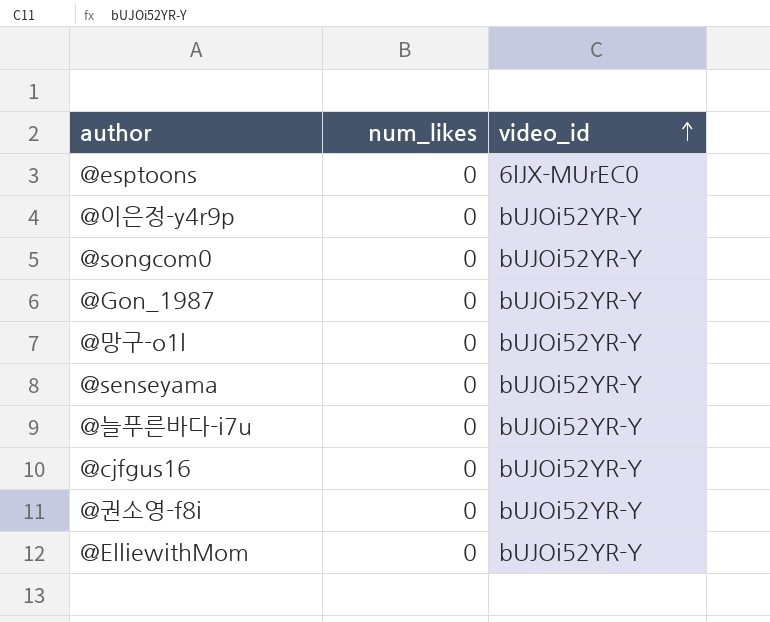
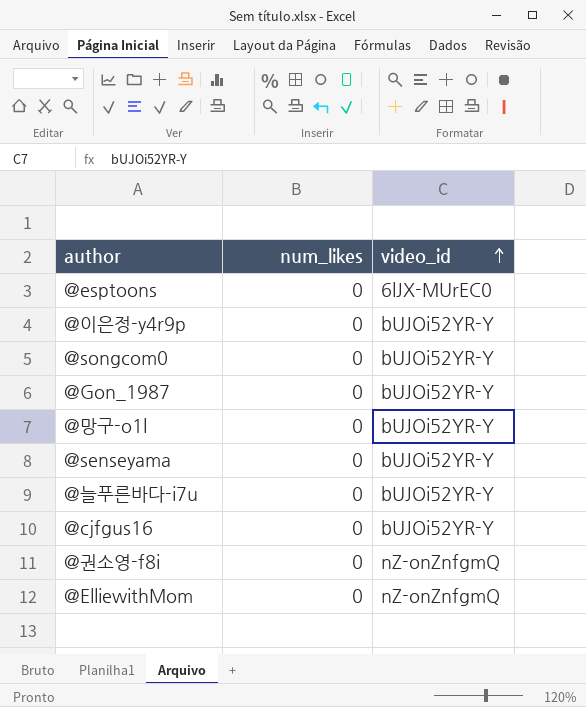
@권소영-f8i | video_id: bUJOi52YR-Y -> nZ-onZnfgmQ
@ElliewithMom | video_id: bUJOi52YR-Y -> nZ-onZnfgmQ

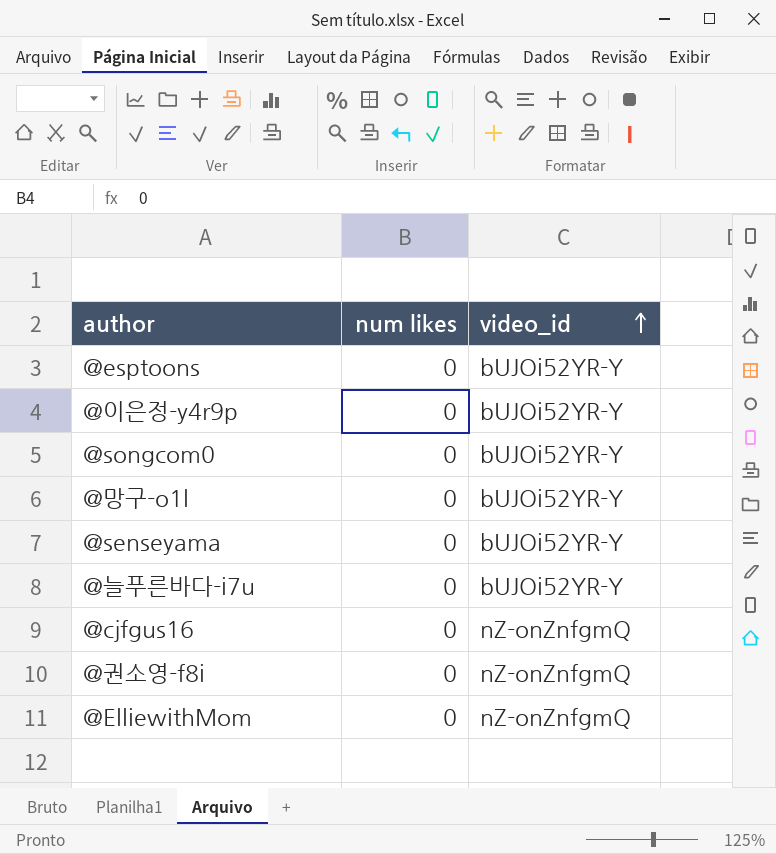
column name: num_likes -> num likes
row @Gon_1987: 0 | bUJOi52YR-Y -> none
@esptoons | video_id: 6lJX-MUrEC0 -> bUJOi52YR-Y
@cjfgus16 | video_id: bUJOi52YR-Y -> nZ-onZnfgmQ

